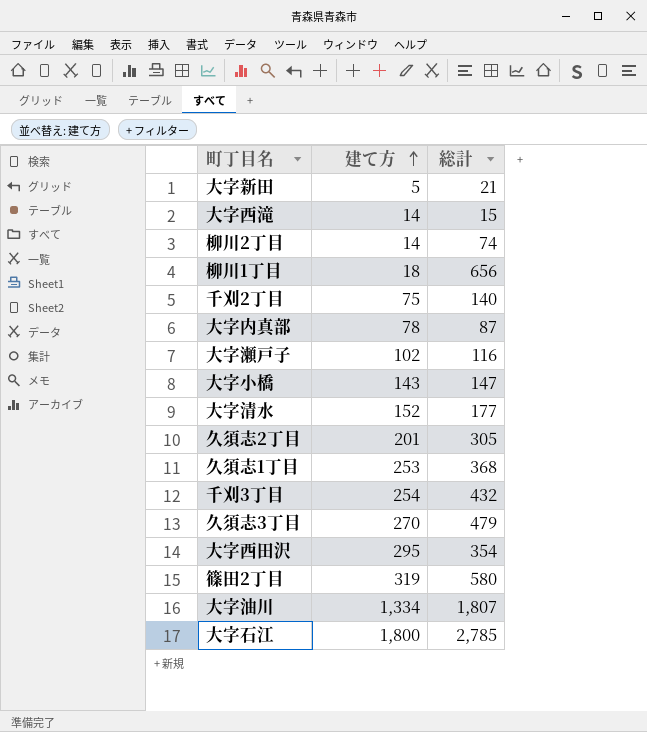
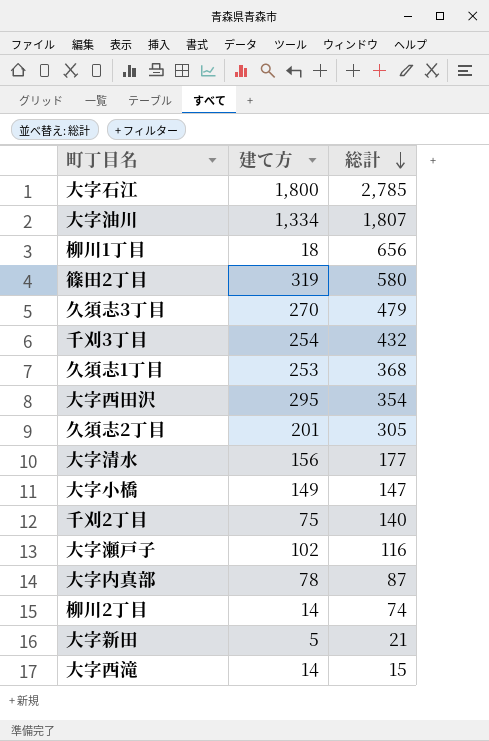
row order: 建て方 ascending -> 総計 descending
大字清水 | 建て方: 152 -> 156
大字小橋 | 建て方: 143 -> 149

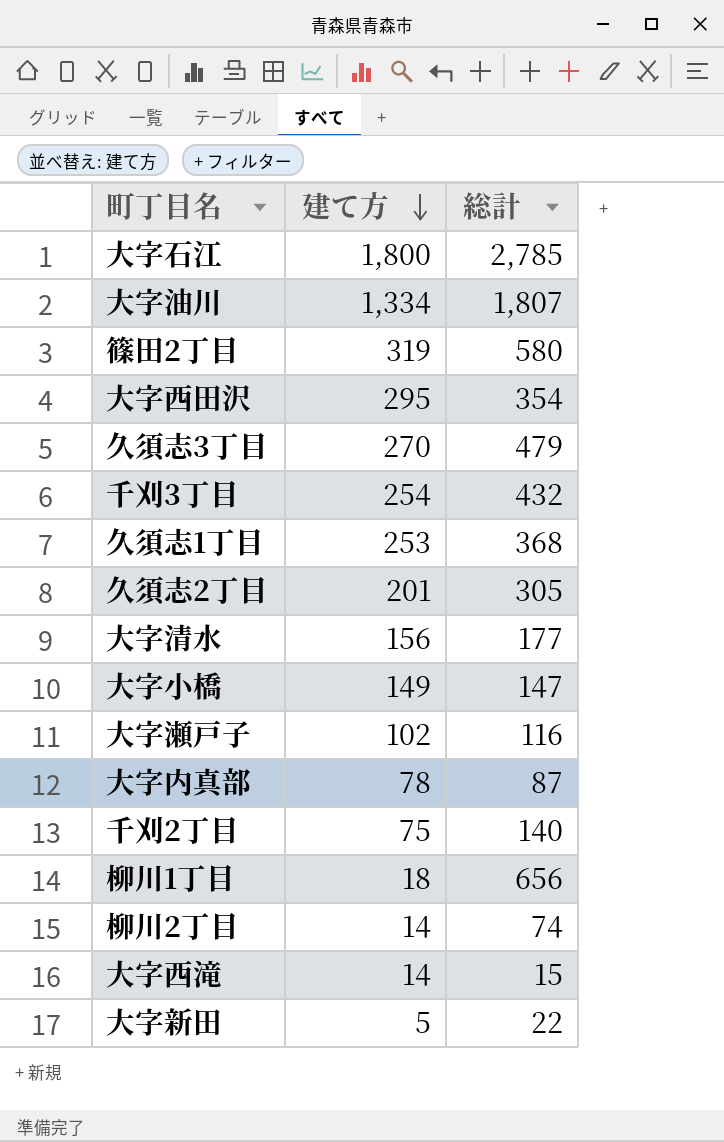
row order: 総計 descending -> 建て方 descending
大字新田 | 総計: 21 -> 22

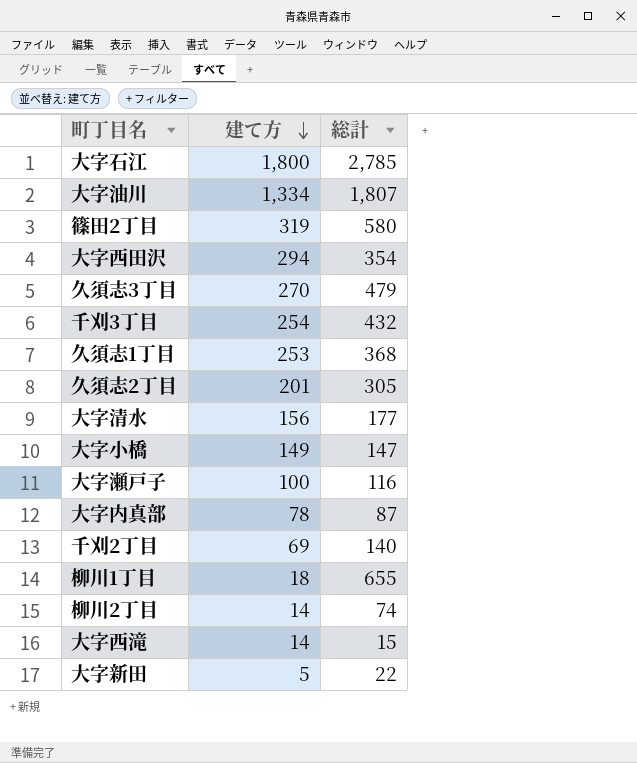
大字西田沢 | 建て方: 295 -> 294
大字瀬戸子 | 建て方: 102 -> 100
千刈2丁目 | 建て方: 75 -> 69
柳川1丁目 | 総計: 656 -> 655

